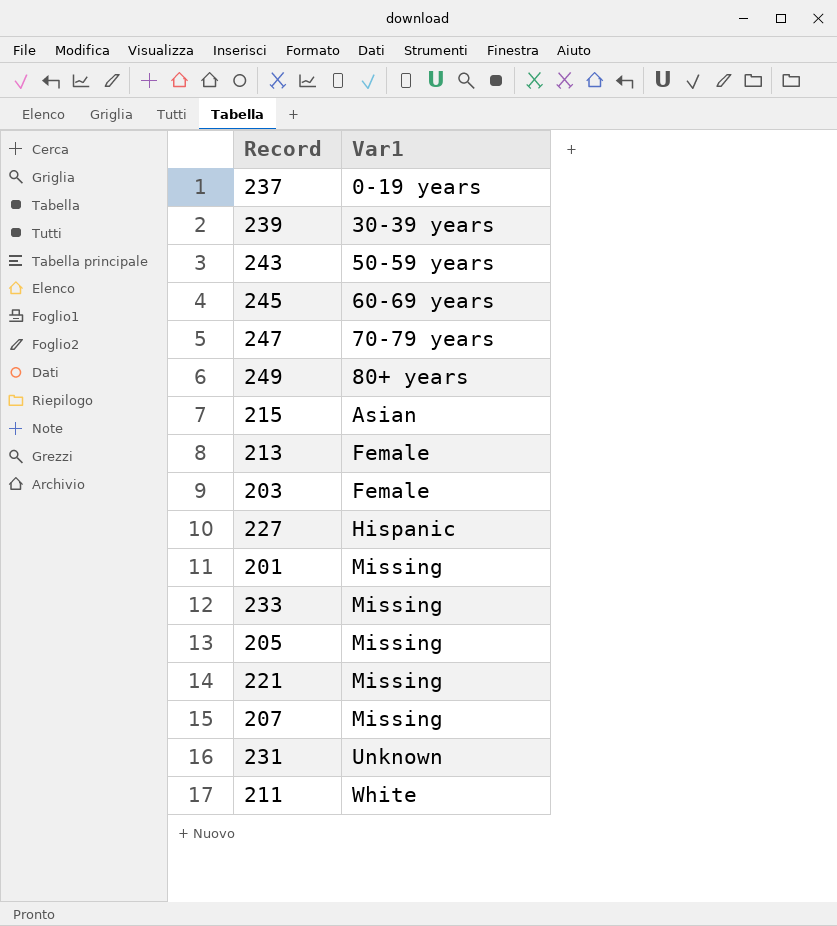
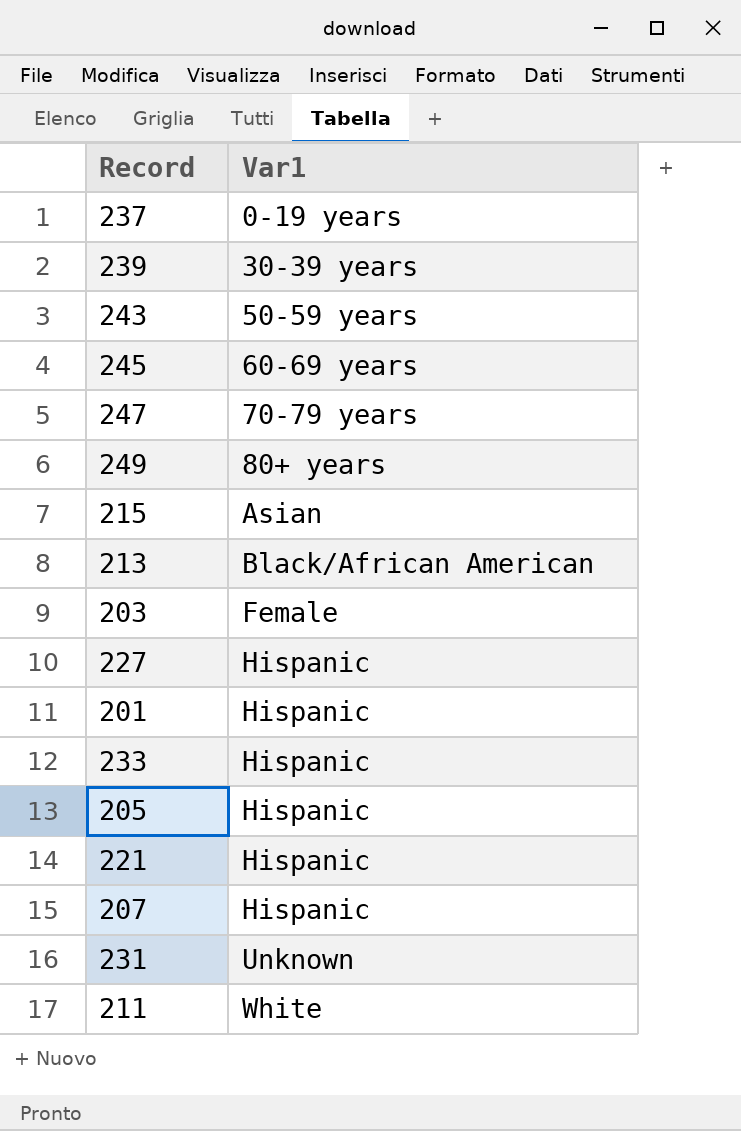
213 | Var1: Female -> Black/African American
201 | Var1: Missing -> Hispanic
233 | Var1: Missing -> Hispanic
205 | Var1: Missing -> Hispanic
221 | Var1: Missing -> Hispanic
207 | Var1: Missing -> Hispanic

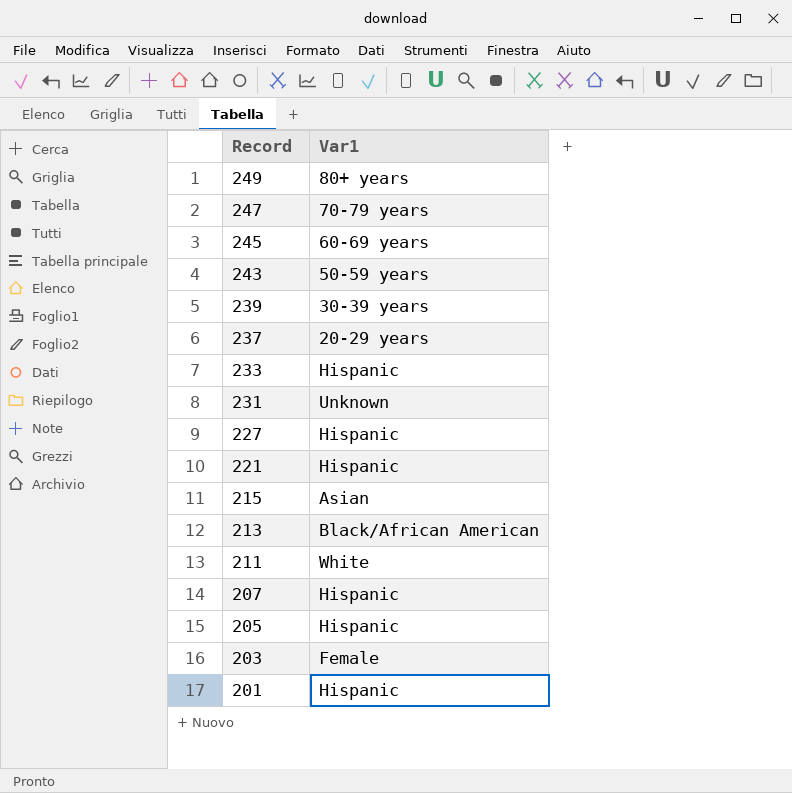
row order: Var1 ascending -> Record descending
237 | Var1: 0-19 years -> 20-29 years

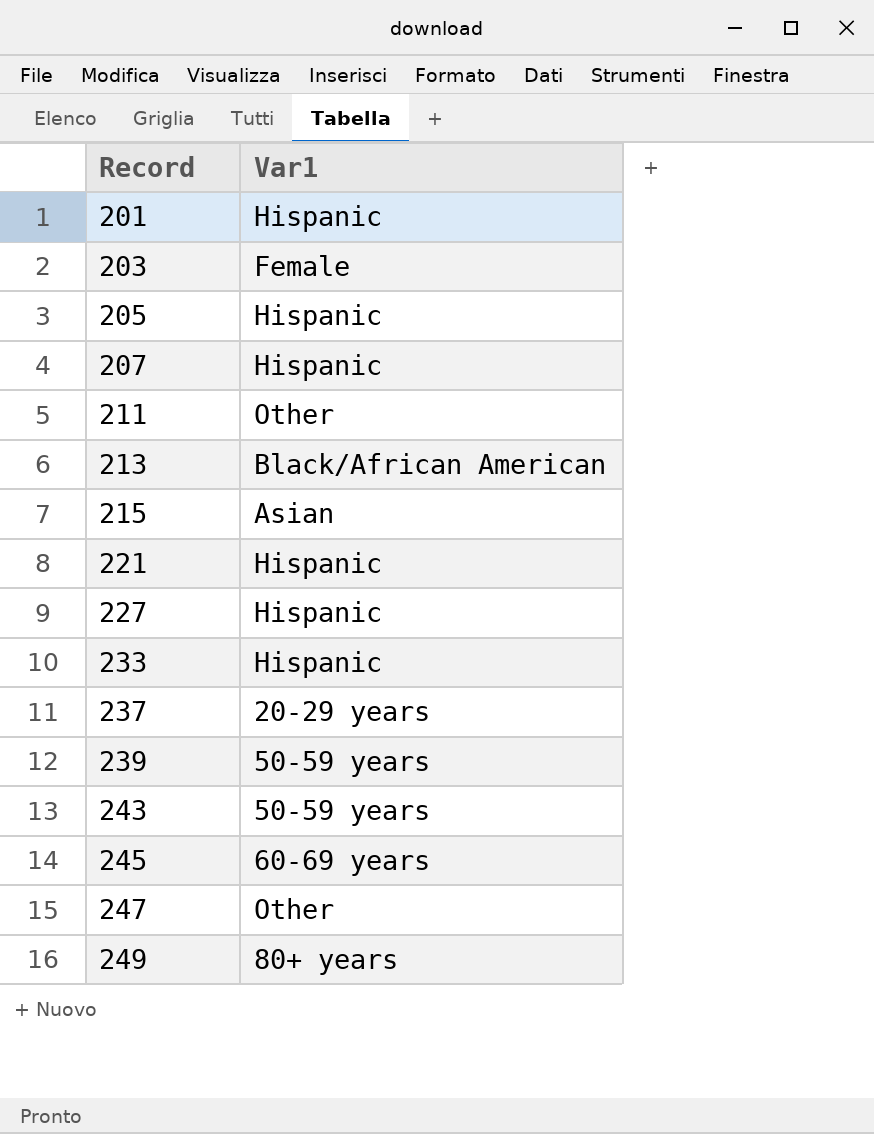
row order: Record descending -> Record ascending
row 231: Unknown -> none
211 | Var1: White -> Other
239 | Var1: 30-39 years -> 50-59 years
247 | Var1: 70-79 years -> Other

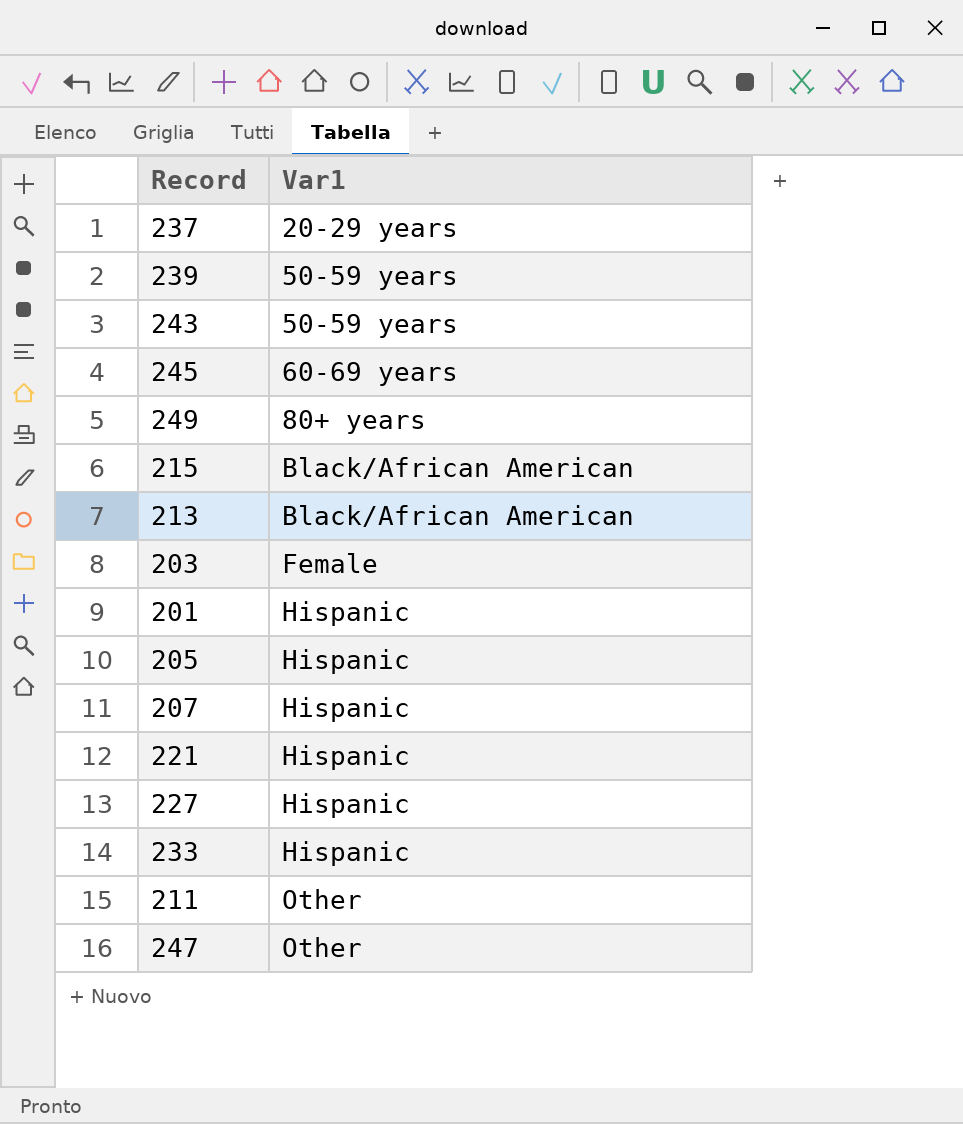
row order: Record ascending -> Var1 ascending
215 | Var1: Asian -> Black/African American

